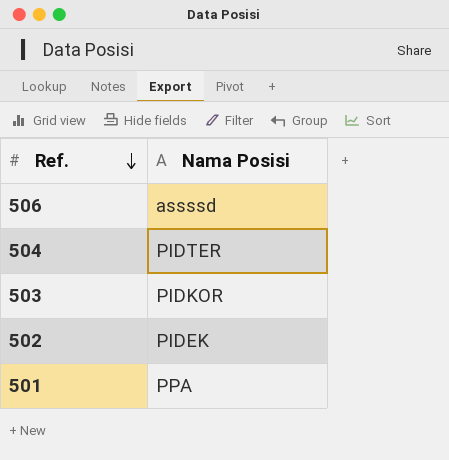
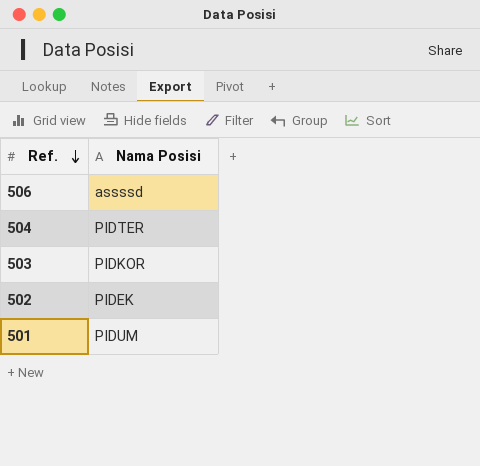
501 | Nama Posisi: PPA -> PIDUM

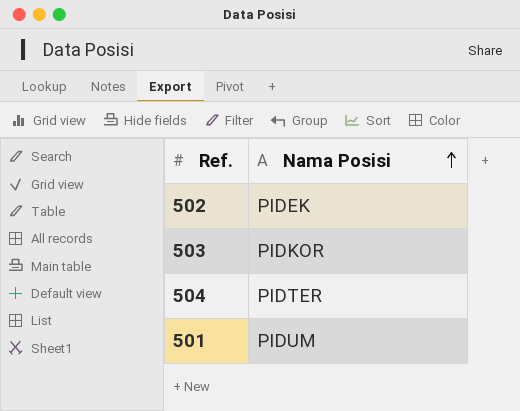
row order: Ref. descending -> Nama Posisi ascending
row 506: assssd -> none

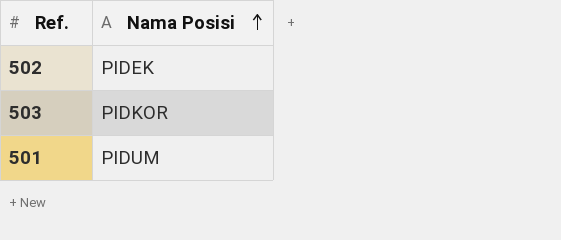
row 504: PIDTER -> none

